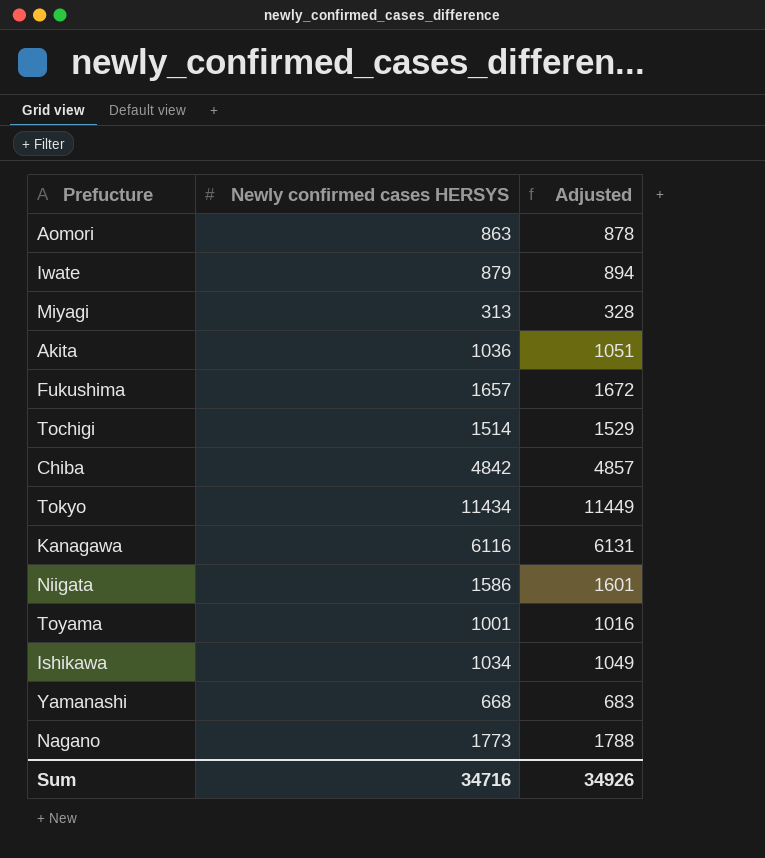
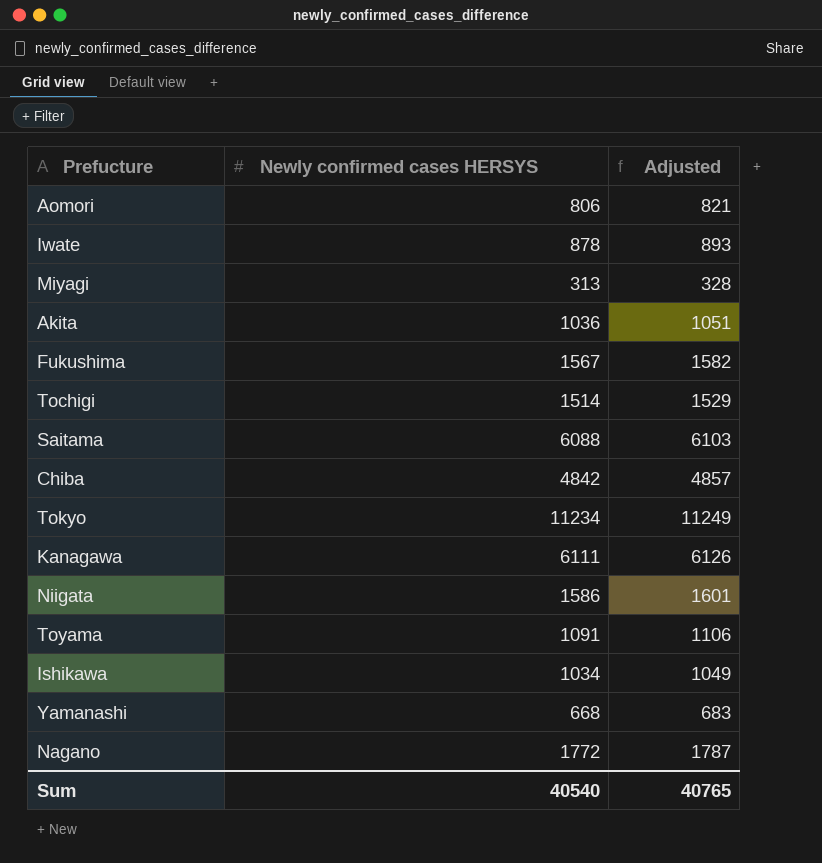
Aomori | Newly confirmed cases HERSYS: 863 -> 806
Aomori | Adjusted: 878 -> 821
Iwate | Newly confirmed cases HERSYS: 879 -> 878
Iwate | Adjusted: 894 -> 893
Fukushima | Newly confirmed cases HERSYS: 1657 -> 1567
Fukushima | Adjusted: 1672 -> 1582
row Saitama: none -> 6088 | 6103
Tokyo | Newly confirmed cases HERSYS: 11434 -> 11234
Tokyo | Adjusted: 11449 -> 11249
Kanagawa | Newly confirmed cases HERSYS: 6116 -> 6111
Kanagawa | Adjusted: 6131 -> 6126
Toyama | Newly confirmed cases HERSYS: 1001 -> 1091
Toyama | Adjusted: 1016 -> 1106
Nagano | Newly confirmed cases HERSYS: 1773 -> 1772
Nagano | Adjusted: 1788 -> 1787
Sum | Newly confirmed cases HERSYS: 34716 -> 40540
Sum | Adjusted: 34926 -> 40765

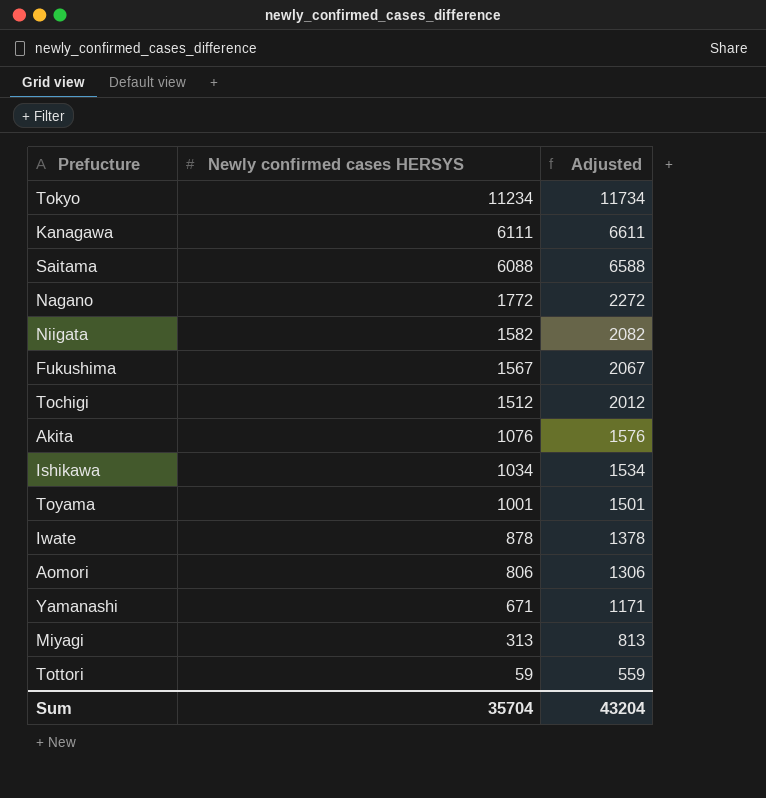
row order: none -> Newly confirmed cases HERSYS descending
column Adjusted | formula: [Newly confirmed cases HERSYS] + 15 -> [Newly confirmed cases HERSYS] + 500
row Chiba: 4842 | 4857 -> none
Niigata | Newly confirmed cases HERSYS: 1586 -> 1582
Tochigi | Newly confirmed cases HERSYS: 1514 -> 1512
Akita | Newly confirmed cases HERSYS: 1036 -> 1076
Toyama | Newly confirmed cases HERSYS: 1091 -> 1001
Yamanashi | Newly confirmed cases HERSYS: 668 -> 671
row Tottori: none -> 59 | 559
Sum | Newly confirmed cases HERSYS: 40540 -> 35704
Sum | Adjusted: 40765 -> 43204

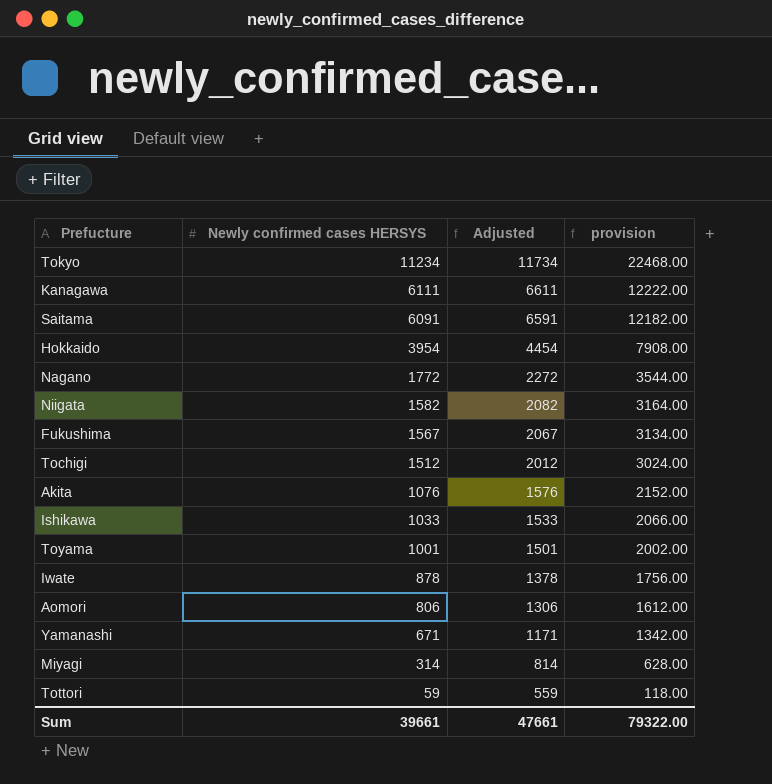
column provision | formula: none -> [Newly confirmed cases HERSYS] * 2
Saitama | Newly confirmed cases HERSYS: 6088 -> 6091
Saitama | Adjusted: 6588 -> 6591
row Hokkaido: none -> 3954 | 4454 | 7908.00
Ishikawa | Newly confirmed cases HERSYS: 1034 -> 1033
Ishikawa | Adjusted: 1534 -> 1533
Miyagi | Newly confirmed cases HERSYS: 313 -> 314
Miyagi | Adjusted: 813 -> 814
Sum | Newly confirmed cases HERSYS: 35704 -> 39661
Sum | Adjusted: 43204 -> 47661

